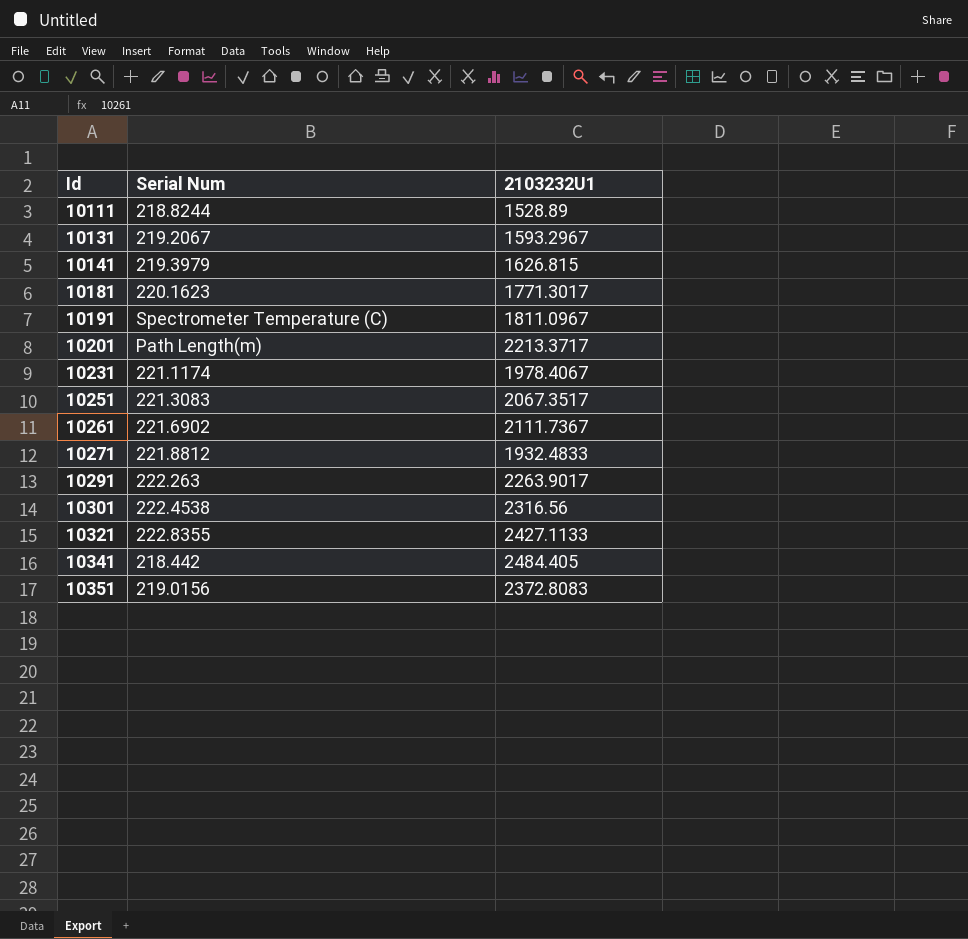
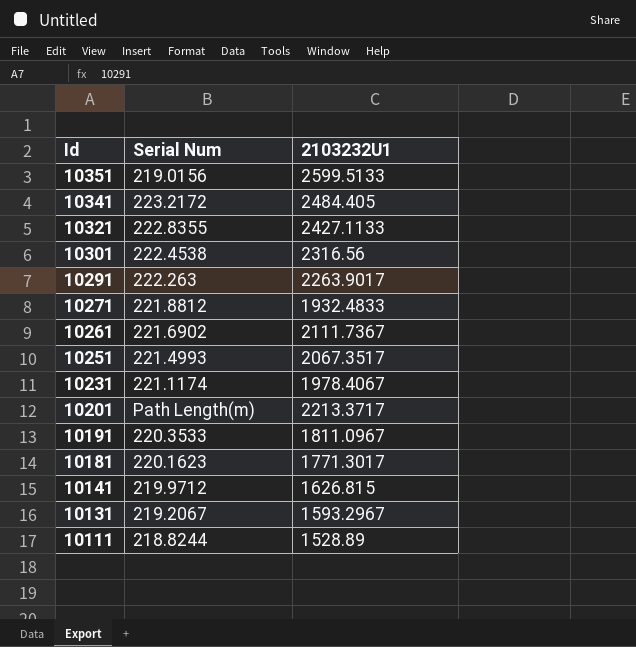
row order: Id ascending -> Id descending
10351 | 2103232U1: 2372.8083 -> 2599.5133
10341 | Serial Num: 218.442 -> 223.2172
10251 | Serial Num: 221.3083 -> 221.4993
10191 | Serial Num: Spectrometer Temperature (C) -> 220.3533
10141 | Serial Num: 219.3979 -> 219.9712

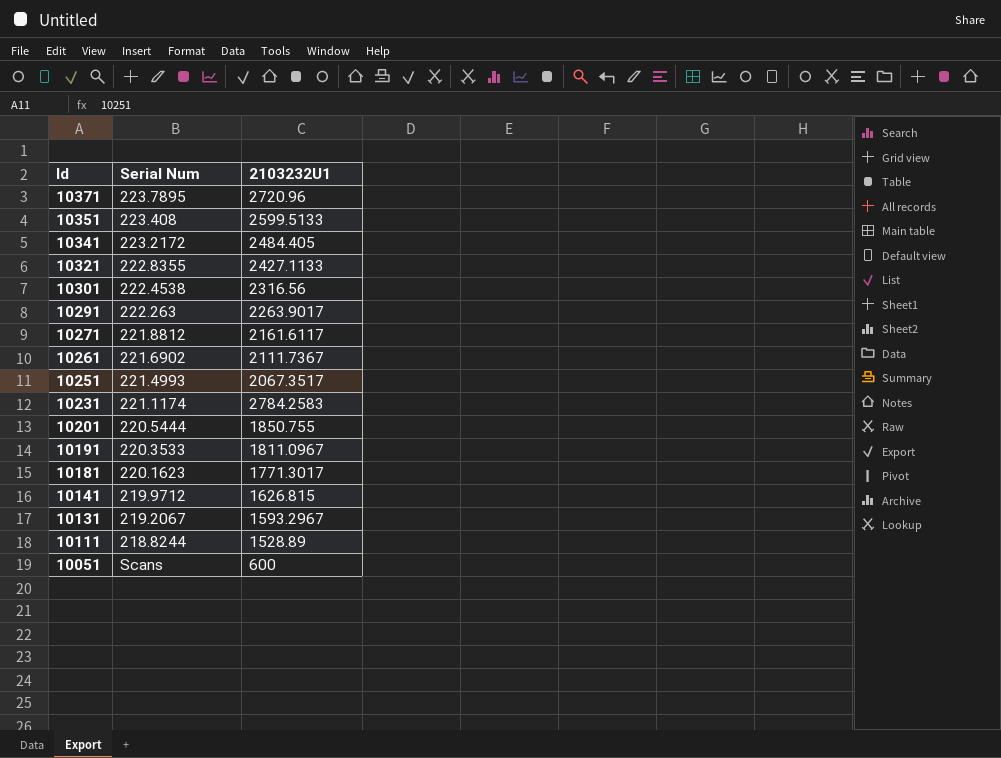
row 10371: none -> 223.7895 | 2720.96
10351 | Serial Num: 219.0156 -> 223.408
10271 | 2103232U1: 1932.4833 -> 2161.6117
10231 | 2103232U1: 1978.4067 -> 2784.2583
10201 | Serial Num: Path Length(m) -> 220.5444
10201 | 2103232U1: 2213.3717 -> 1850.755
row 10051: none -> Scans | 600

